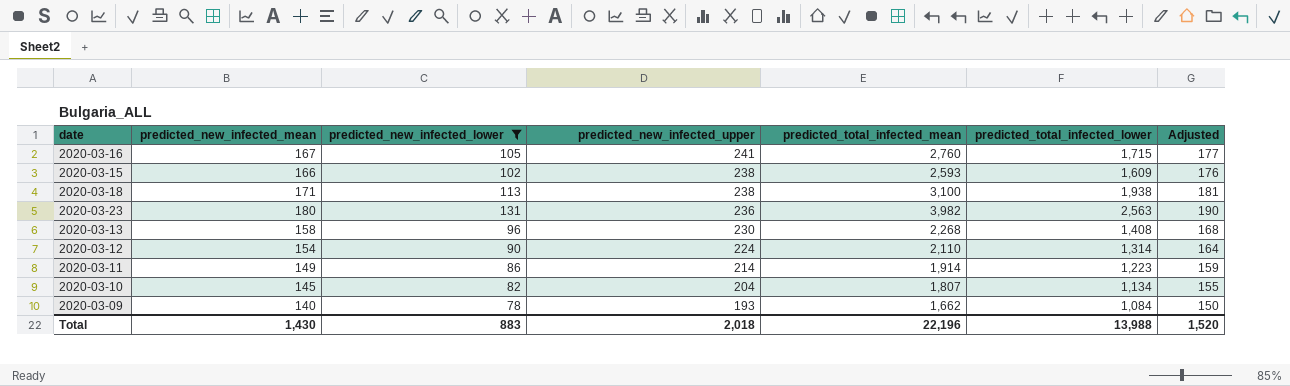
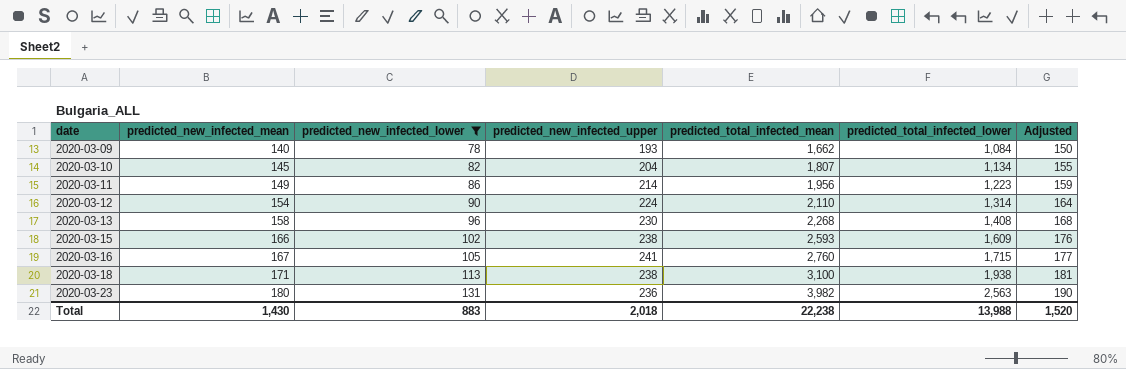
row order: predicted_new_infected_upper descending -> date ascending
2020-03-11 | predicted_total_infected_mean: 1,914 -> 1,956
Total | predicted_total_infected_mean: 22,196 -> 22,238

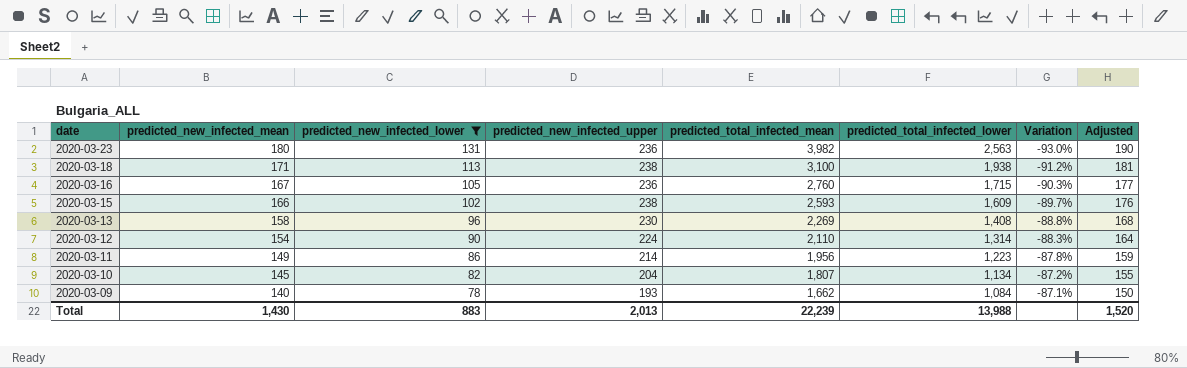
row order: date ascending -> date descending
column Variation | formula: none -> ([predicted_new_infected_mean] - [predicted_total_infected_lower]) / [predicted_total_infected_lower]
2020-03-16 | predicted_new_infected_upper: 241 -> 236
2020-03-13 | predicted_total_infected_mean: 2,268 -> 2,269
Total | predicted_new_infected_upper: 2,018 -> 2,013
Total | predicted_total_infected_mean: 22,238 -> 22,239

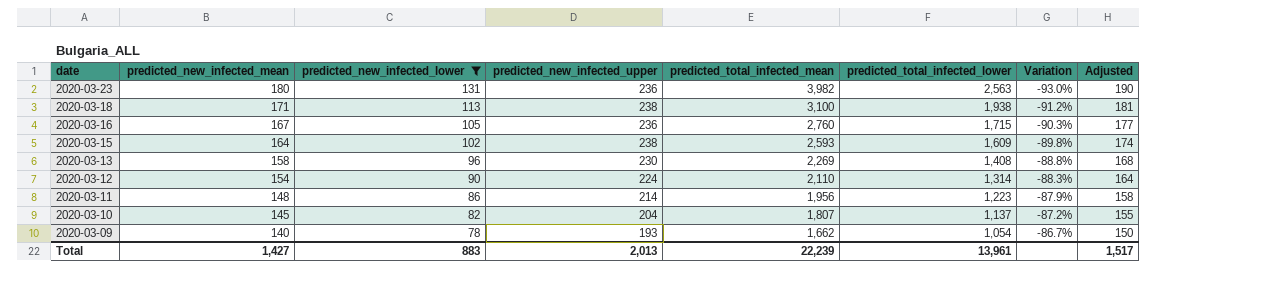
2020-03-15 | predicted_new_infected_mean: 166 -> 164
2020-03-15 | Variation: -89.7% -> -89.8%
2020-03-15 | Adjusted: 176 -> 174
2020-03-11 | predicted_new_infected_mean: 149 -> 148
2020-03-11 | Variation: -87.8% -> -87.9%
2020-03-11 | Adjusted: 159 -> 158
2020-03-10 | predicted_total_infected_lower: 1,134 -> 1,137
2020-03-09 | predicted_total_infected_lower: 1,084 -> 1,054
2020-03-09 | Variation: -87.1% -> -86.7%
Total | predicted_new_infected_mean: 1,430 -> 1,427
Total | predicted_total_infected_lower: 13,988 -> 13,961
Total | Adjusted: 1,520 -> 1,517

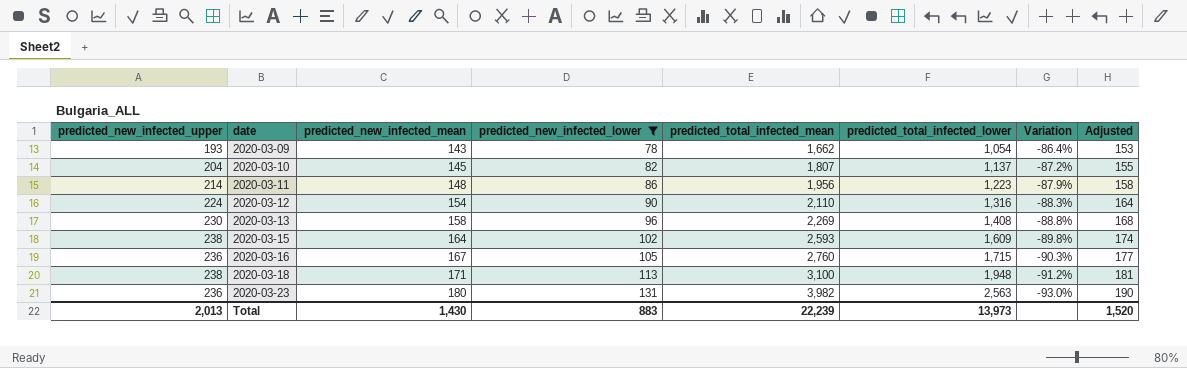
row order: date descending -> date ascending
column predicted_new_infected_upper | position: 4 -> 1
2020-03-09 | predicted_new_infected_mean: 140 -> 143
2020-03-09 | Variation: -86.7% -> -86.4%
2020-03-09 | Adjusted: 150 -> 153
2020-03-12 | predicted_total_infected_lower: 1,314 -> 1,316
2020-03-18 | predicted_total_infected_lower: 1,938 -> 1,948
Total | predicted_new_infected_mean: 1,427 -> 1,430
Total | predicted_total_infected_lower: 13,961 -> 13,973
Total | Adjusted: 1,517 -> 1,520

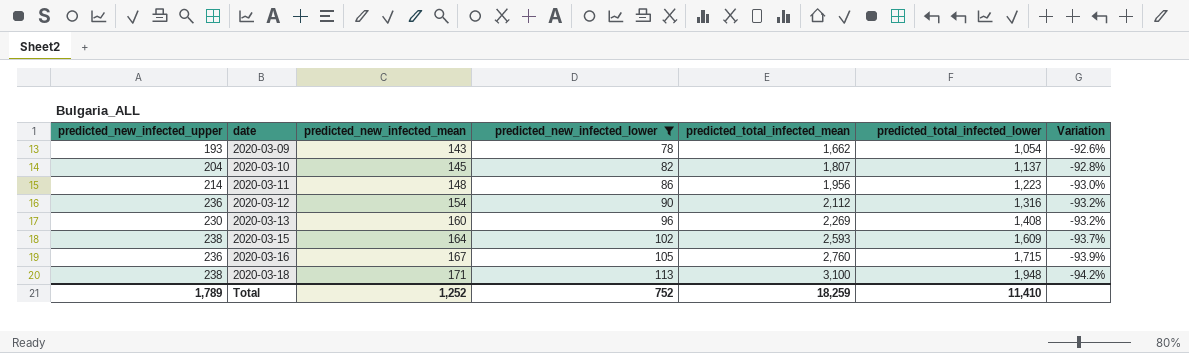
column Adjusted | formula: [predicted_new_infected_mean] + 10 -> none
column Variation | formula: ([predicted_new_infected_mean] - [predicted_total_infected_lower]) / [predicted_total_infected_lower] -> ([predicted_new_infected_lower] - [predicted_total_infected_lower]) / [predicted_total_infected_lower]
row 2020-03-23: 236 | 180 | 131 | 3,982 | 2,563 | -93.0% | 190 -> none
2020-03-12 | predicted_new_infected_upper: 224 -> 236
2020-03-12 | predicted_total_infected_mean: 2,110 -> 2,112
2020-03-13 | predicted_new_infected_mean: 158 -> 160
Total | predicted_new_infected_upper: 2,013 -> 1,789
Total | predicted_new_infected_mean: 1,430 -> 1,252
Total | predicted_new_infected_lower: 883 -> 752
Total | predicted_total_infected_mean: 22,239 -> 18,259
Total | predicted_total_infected_lower: 13,973 -> 11,410

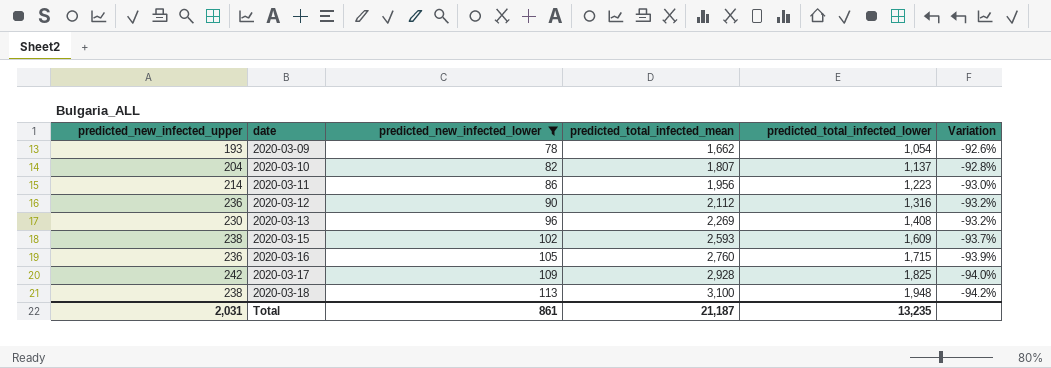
column predicted_new_infected_mean | position: 3 -> none
row 2020-03-17: none -> 242 | 109 | 2,928 | 1,825 | -94.0%
Total | predicted_new_infected_upper: 1,789 -> 2,031
Total | predicted_new_infected_lower: 752 -> 861
Total | predicted_total_infected_mean: 18,259 -> 21,187
Total | predicted_total_infected_lower: 11,410 -> 13,235

